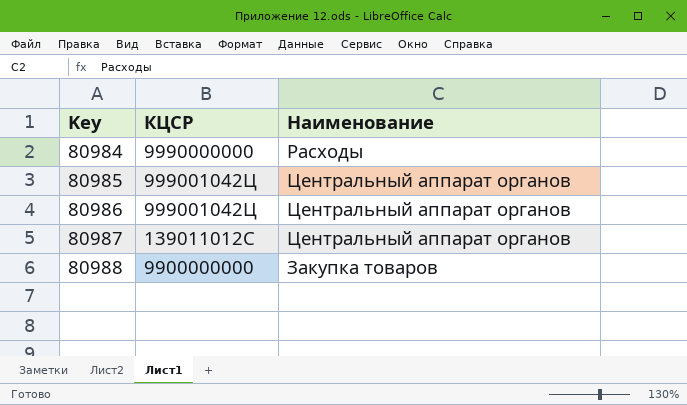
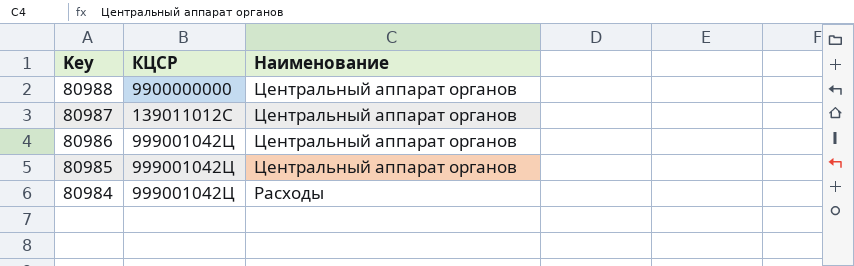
row order: Key ascending -> Key descending
80988 | Наименование: Закупка товаров -> Центральный аппарат органов
80984 | КЦСР: 9990000000 -> 999001042Ц

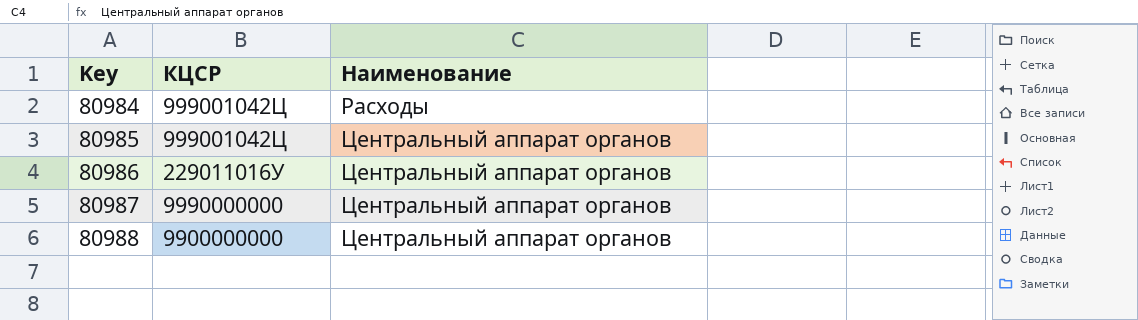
row order: Key descending -> Key ascending
80986 | КЦСР: 999001042Ц -> 229011016У
80987 | КЦСР: 139011012С -> 9990000000

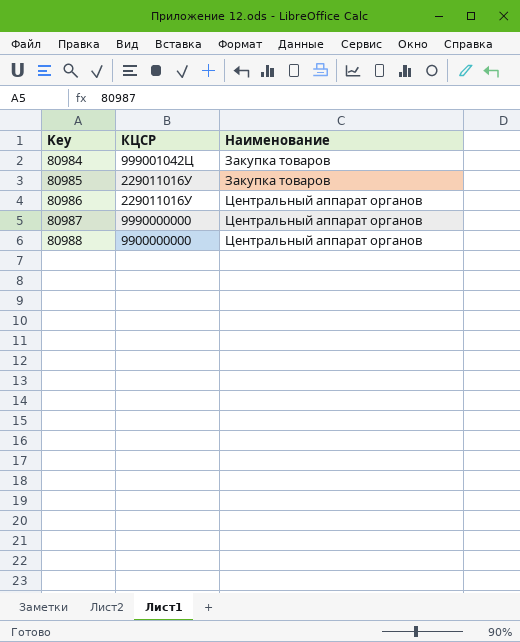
80984 | Наименование: Расходы -> Закупка товаров
80985 | КЦСР: 999001042Ц -> 229011016У
80985 | Наименование: Центральный аппарат органов -> Закупка товаров

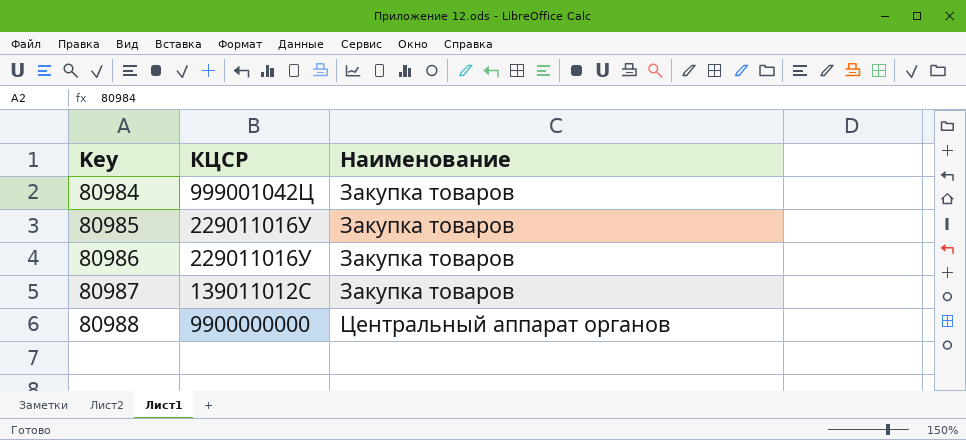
80986 | Наименование: Центральный аппарат органов -> Закупка товаров
80987 | КЦСР: 9990000000 -> 139011012С
80987 | Наименование: Центральный аппарат органов -> Закупка товаров

